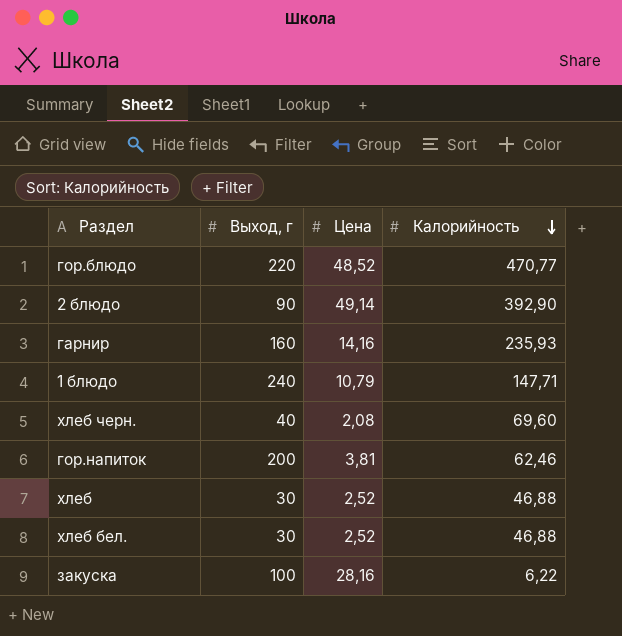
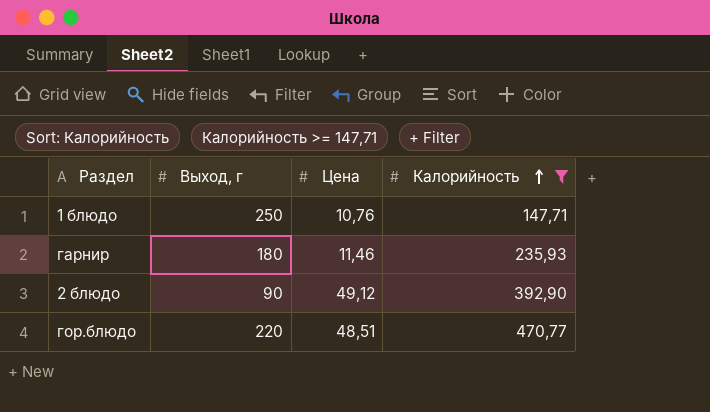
filter: none -> Калорийность >= 147,71
row order: Калорийность descending -> Калорийность ascending
1 блюдо | Выход, г: 240 -> 250
1 блюдо | Цена: 10,79 -> 10,76
гарнир | Выход, г: 160 -> 180
гарнир | Цена: 14,16 -> 11,46
2 блюдо | Цена: 49,14 -> 49,12
гор.блюдо | Цена: 48,52 -> 48,51

